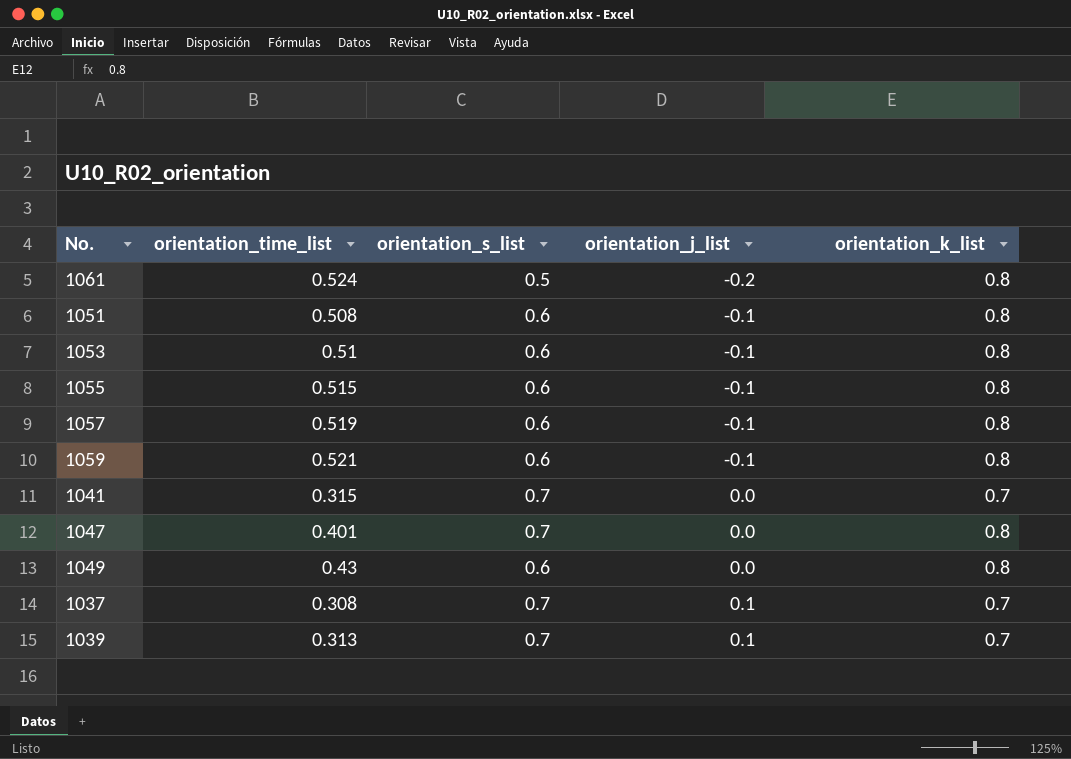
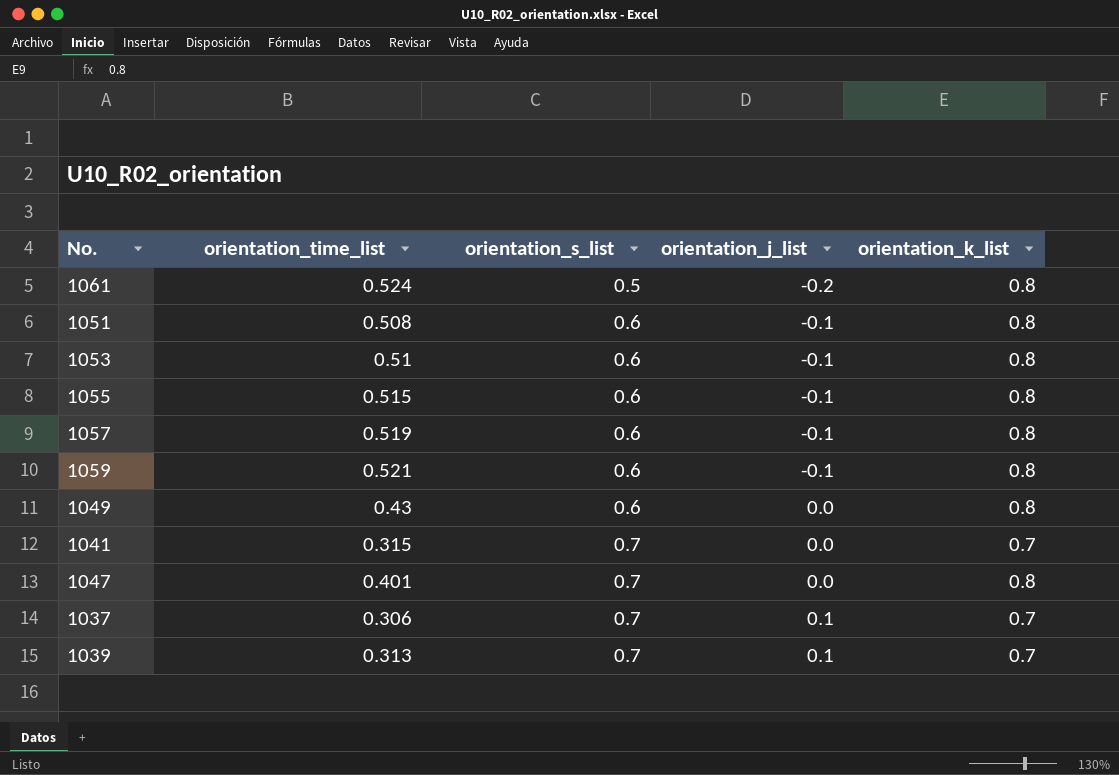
row order: orientation_j_list ascending -> orientation_s_list ascending
1037 | orientation_time_list: 0.308 -> 0.306

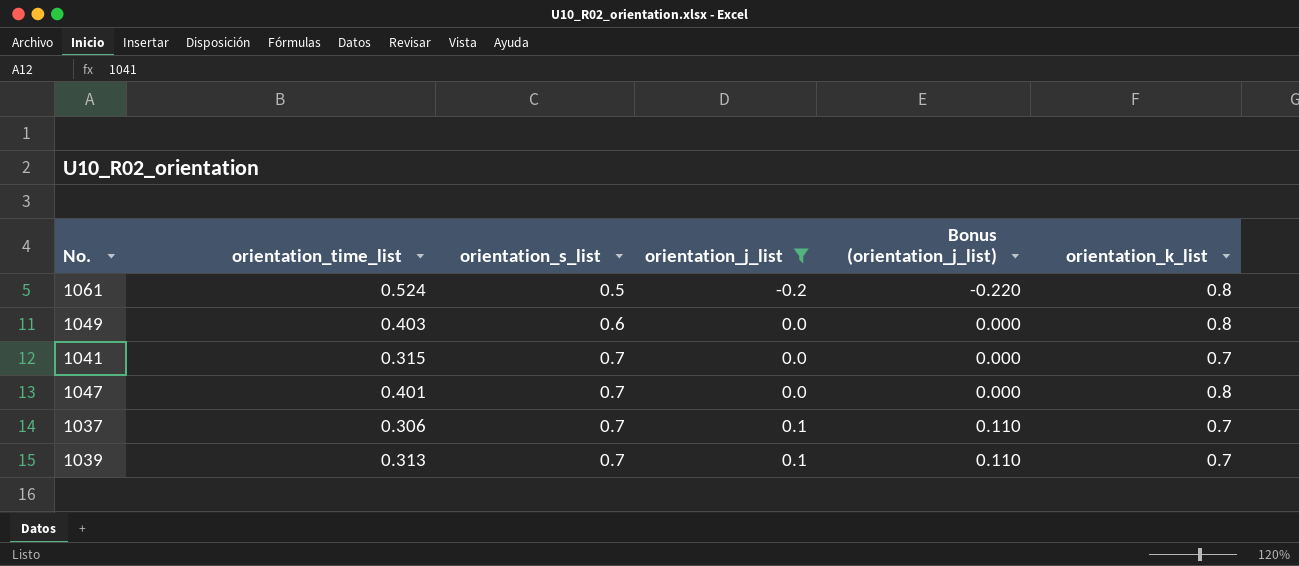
filter: none -> orientation_j_list != -0.1
column Bonus (orientation_j_list) | formula: none -> [orientation_j_list] * 1.1
1049 | orientation_time_list: 0.43 -> 0.403

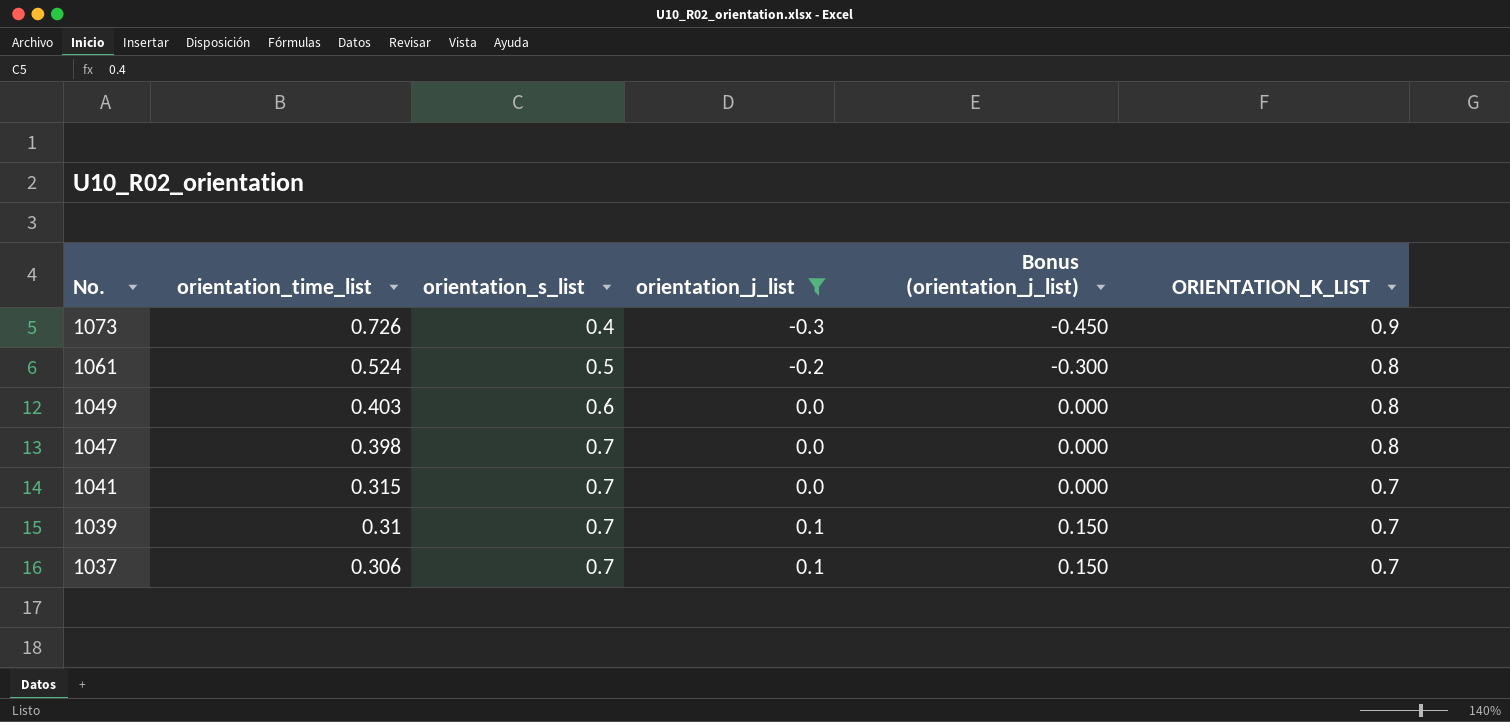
row order: orientation_s_list ascending -> No. descending
column Bonus (orientation_j_list) | formula: [orientation_j_list] * 1.1 -> [orientation_j_list] * 1.5
column name: orientation_k_list -> ORIENTATION_K_LIST
row 1073: none -> 0.726 | 0.4 | -0.3 | -0.450 | 0.9
1047 | orientation_time_list: 0.401 -> 0.398
1039 | orientation_time_list: 0.313 -> 0.31

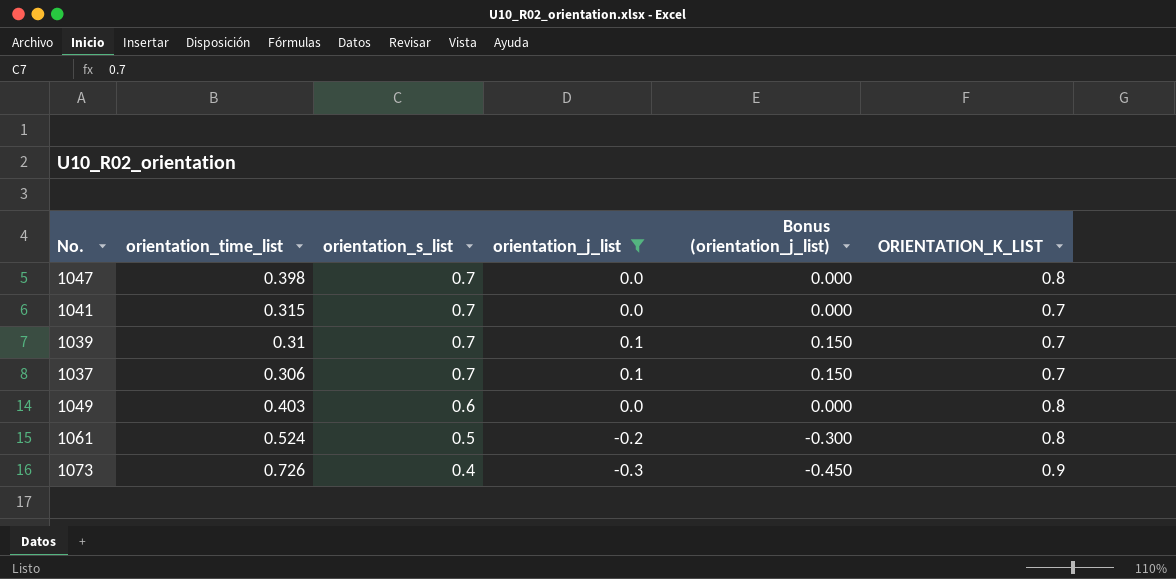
row order: No. descending -> orientation_s_list descending

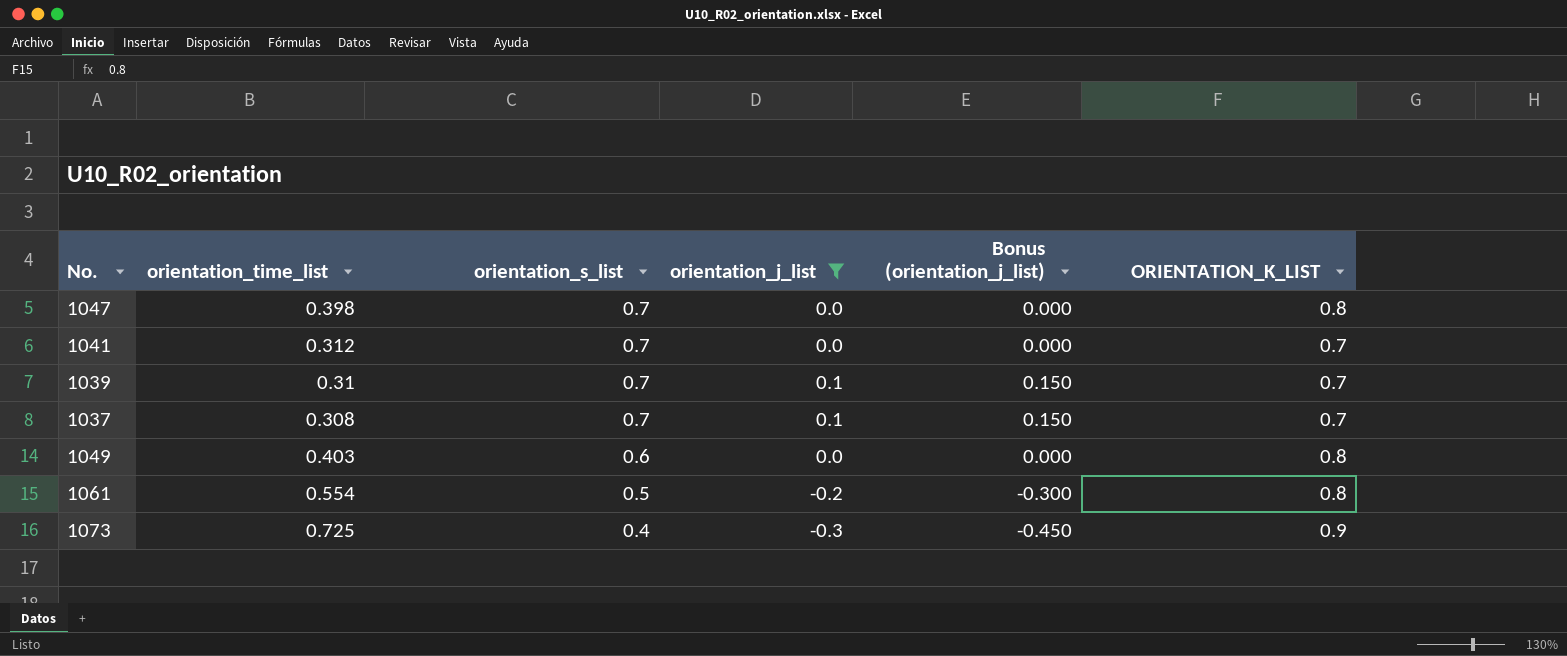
1041 | orientation_time_list: 0.315 -> 0.312
1037 | orientation_time_list: 0.306 -> 0.308
1061 | orientation_time_list: 0.524 -> 0.554
1073 | orientation_time_list: 0.726 -> 0.725

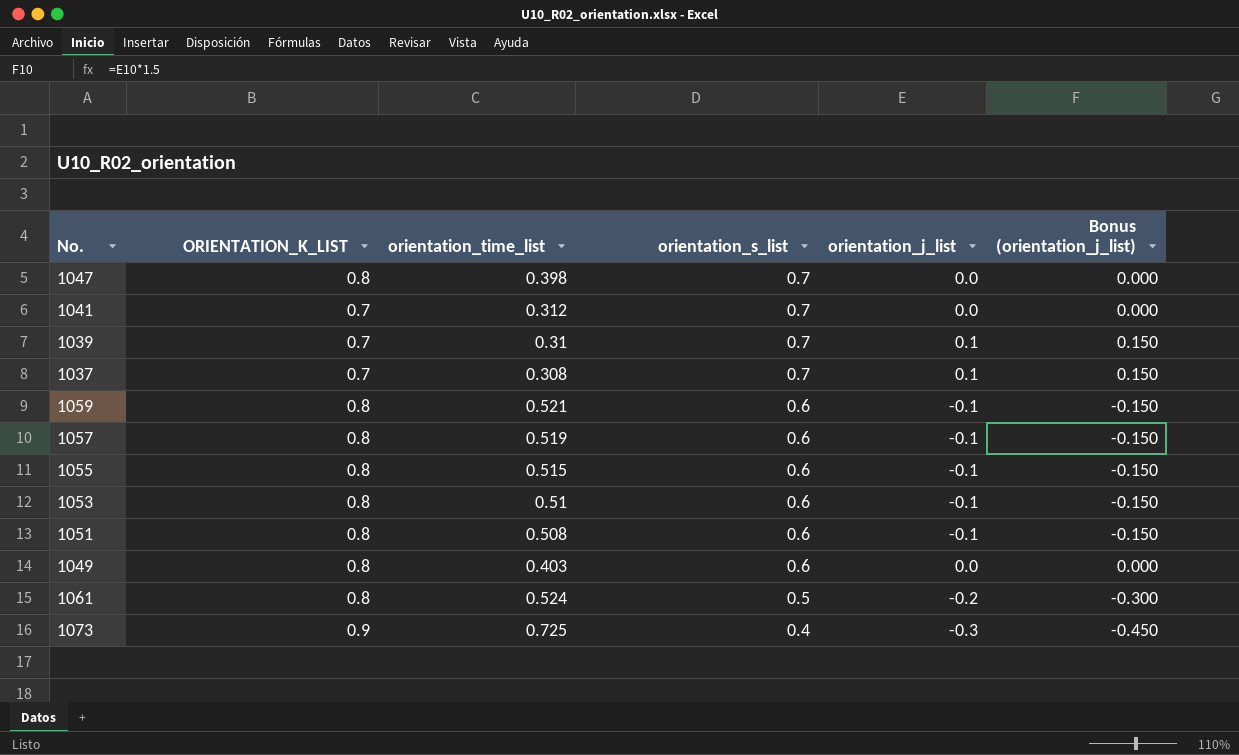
filter: orientation_j_list != -0.1 -> none
column ORIENTATION_K_LIST | position: 6 -> 2
1061 | orientation_time_list: 0.554 -> 0.524

